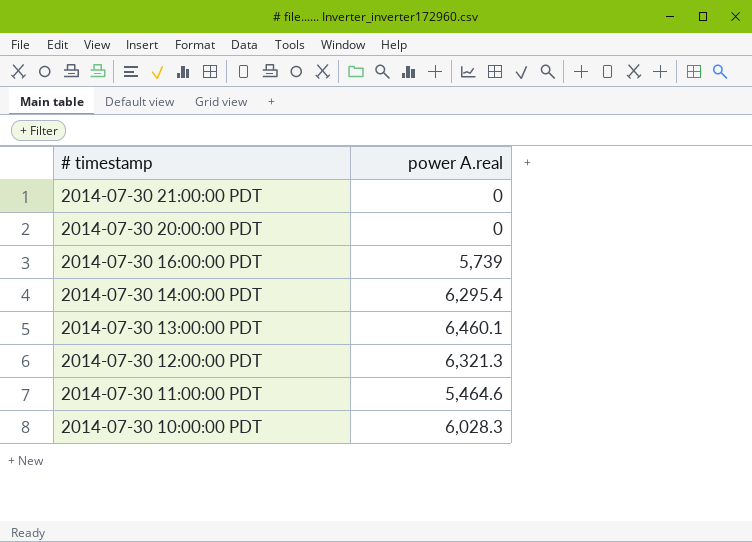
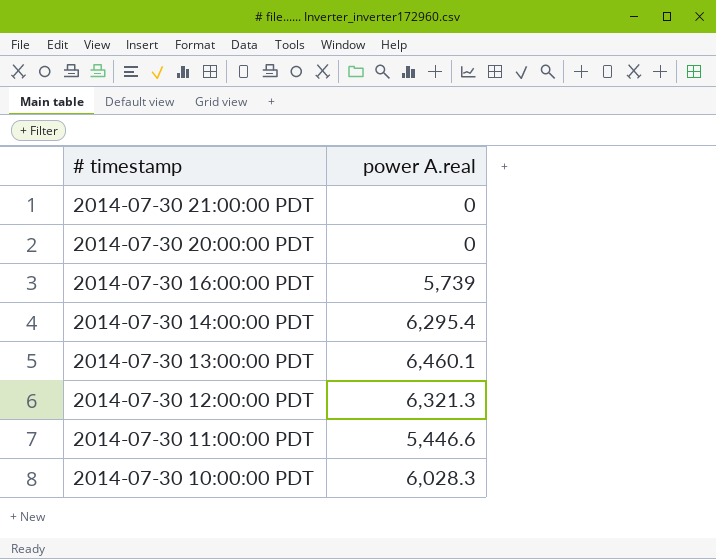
2014-07-30 11:00:00 PDT | power A.real: 5,464.6 -> 5,446.6

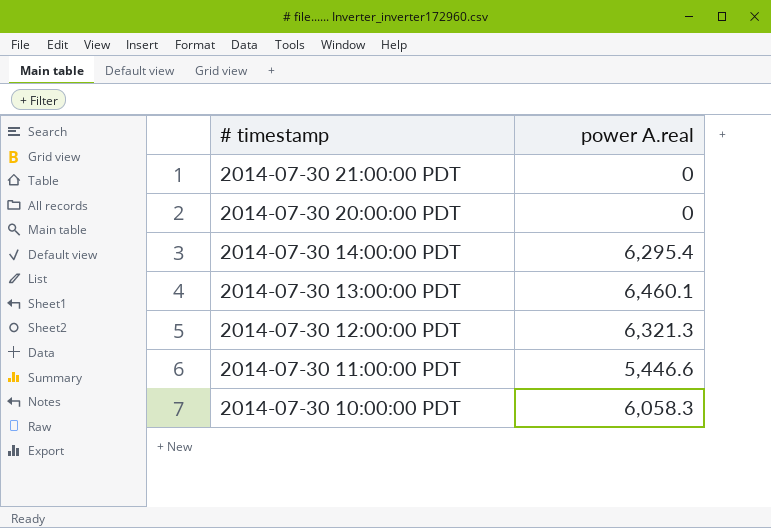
row 2014-07-30 16:00:00 PDT: 5,739 -> none
2014-07-30 10:00:00 PDT | power A.real: 6,028.3 -> 6,058.3

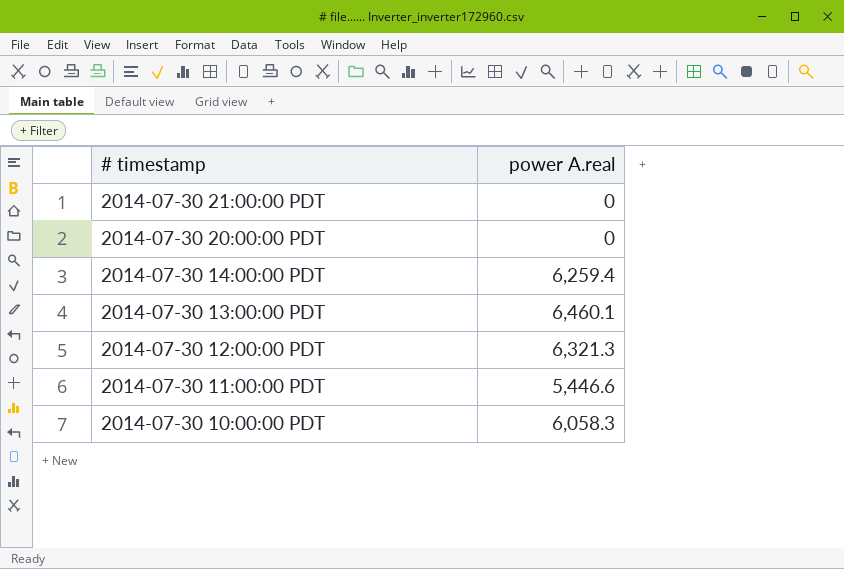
2014-07-30 14:00:00 PDT | power A.real: 6,295.4 -> 6,259.4

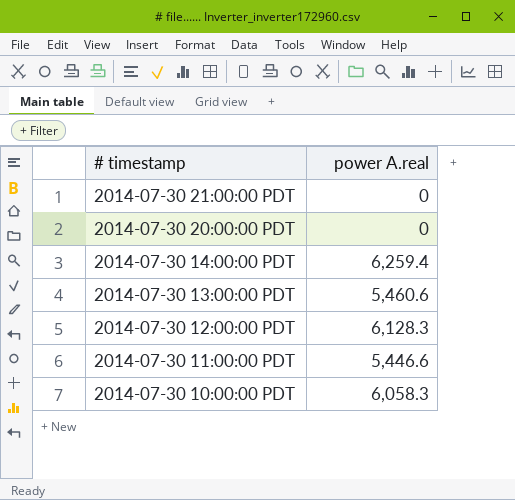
2014-07-30 13:00:00 PDT | power A.real: 6,460.1 -> 5,460.6
2014-07-30 12:00:00 PDT | power A.real: 6,321.3 -> 6,128.3

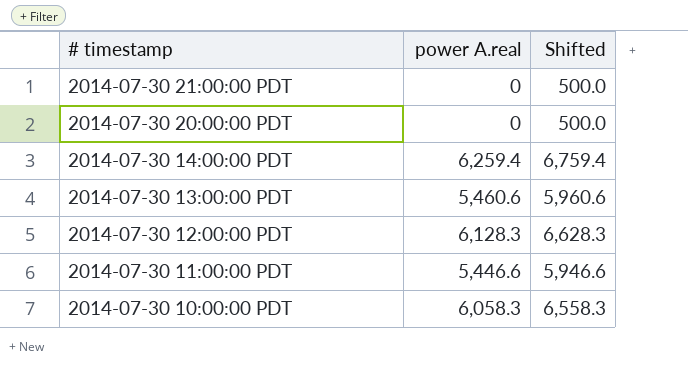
column Shifted | formula: none -> [power A.real] + 500

